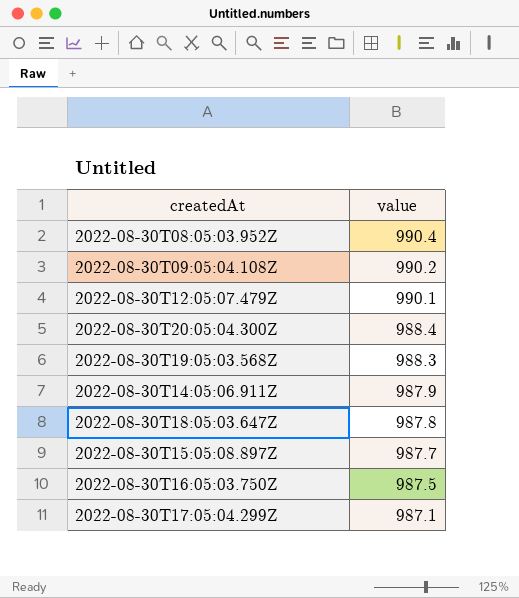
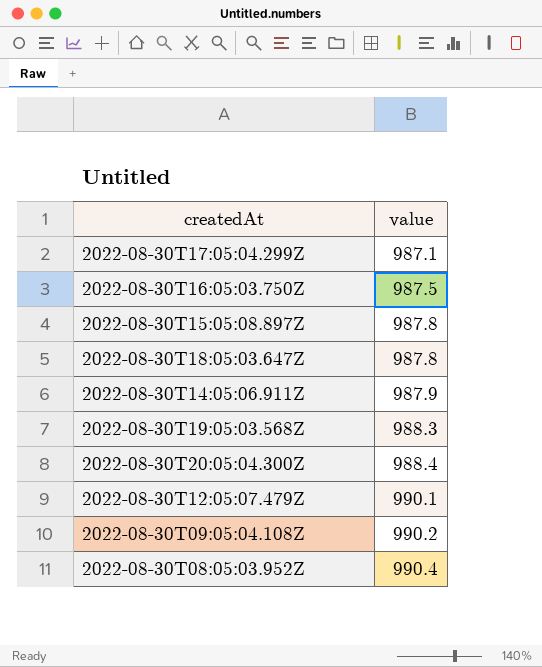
row order: value descending -> value ascending
2022-08-30T15:05:08.897Z | value: 987.7 -> 987.8

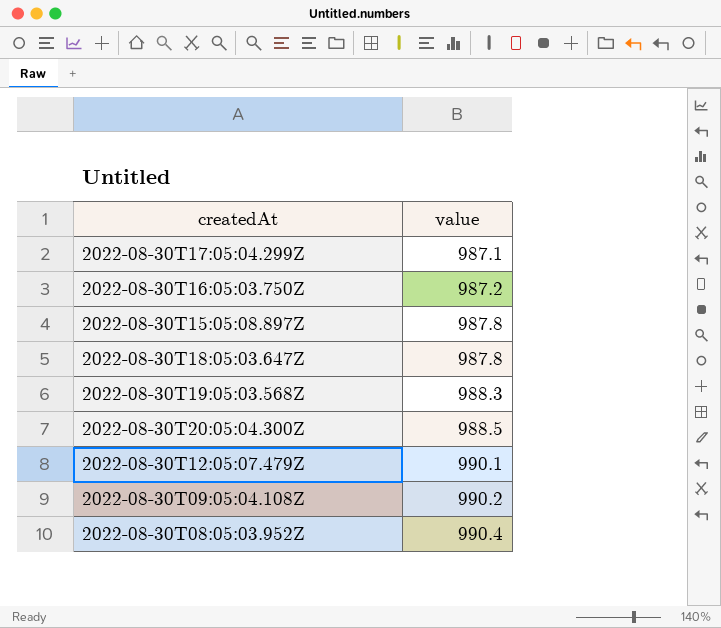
row 2022-08-30T14:05:06.911Z: 987.9 -> none
2022-08-30T16:05:03.750Z | value: 987.5 -> 987.2
2022-08-30T20:05:04.300Z | value: 988.4 -> 988.5

